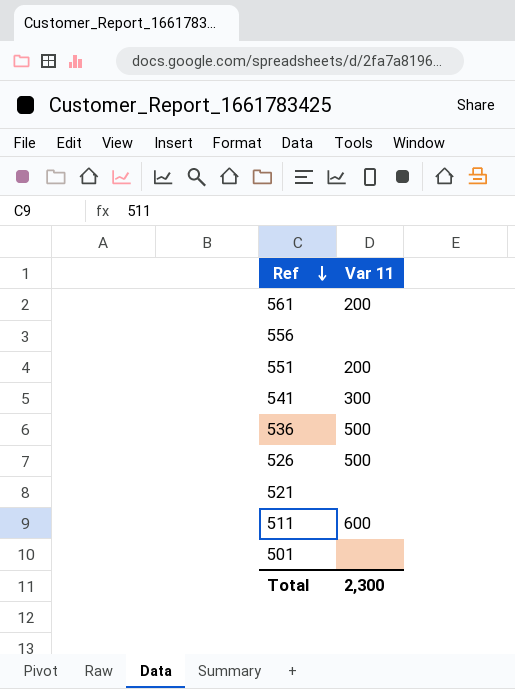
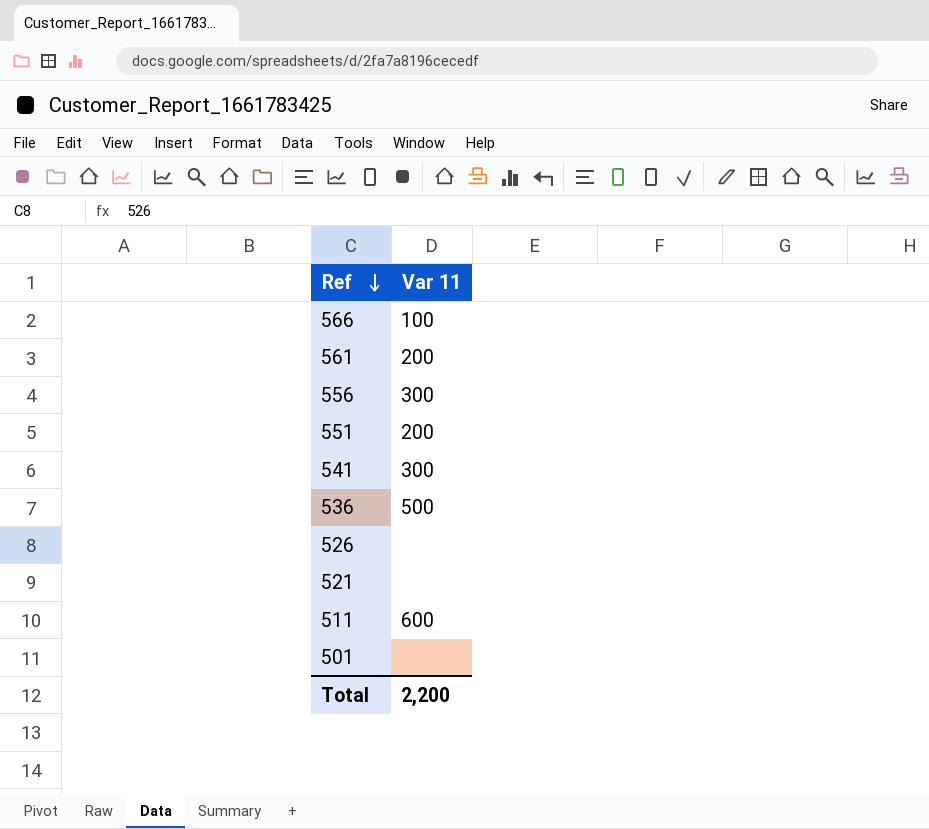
row 566: none -> 100
556 | Var 11: none -> 300
526 | Var 11: 500 -> none
Total | Var 11: 2,300 -> 2,200

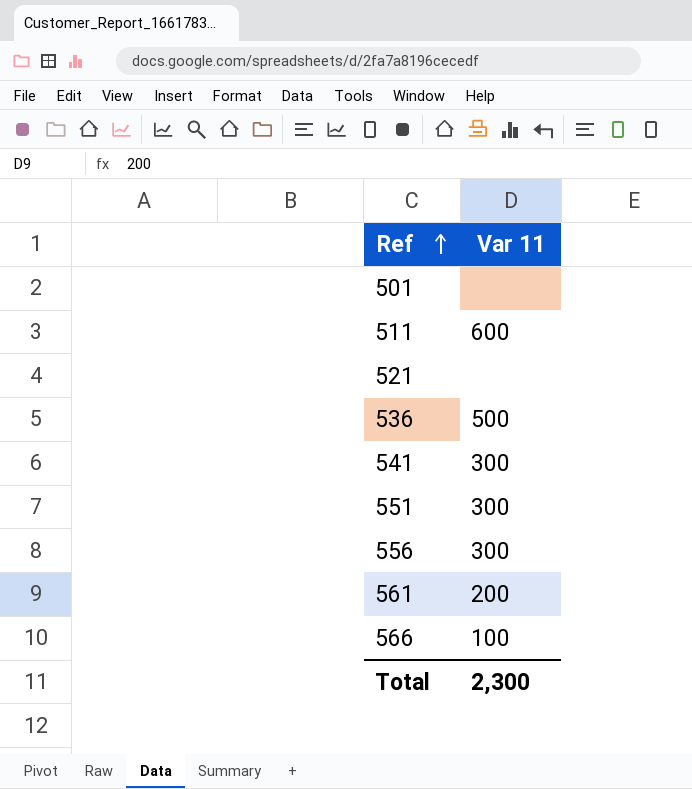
row order: Ref descending -> Ref ascending
row 526: none -> none
551 | Var 11: 200 -> 300
Total | Var 11: 2,200 -> 2,300

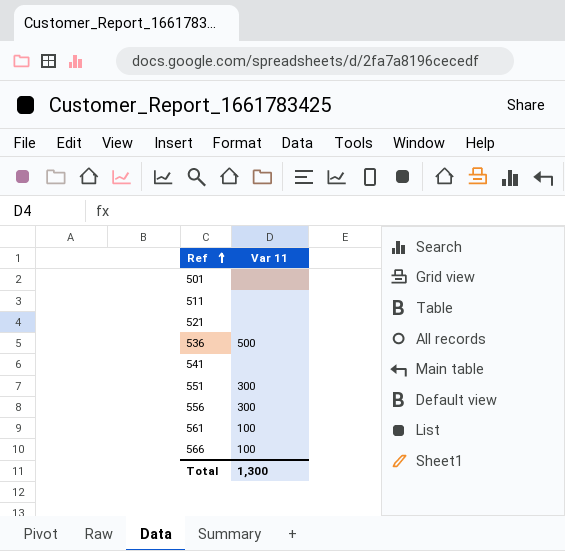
511 | Var 11: 600 -> none
541 | Var 11: 300 -> none
561 | Var 11: 200 -> 100
Total | Var 11: 2,300 -> 1,300

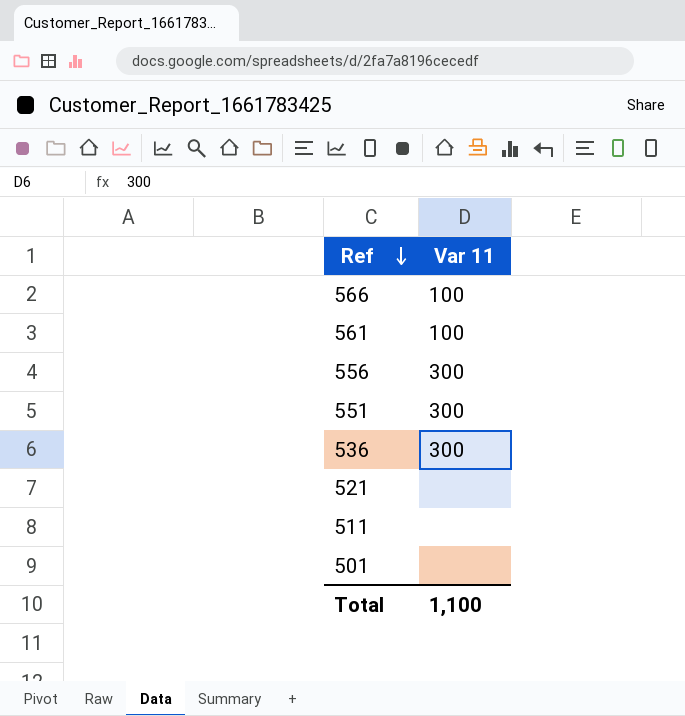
row order: Ref ascending -> Ref descending
row 541: none -> none
536 | Var 11: 500 -> 300
Total | Var 11: 1,300 -> 1,100

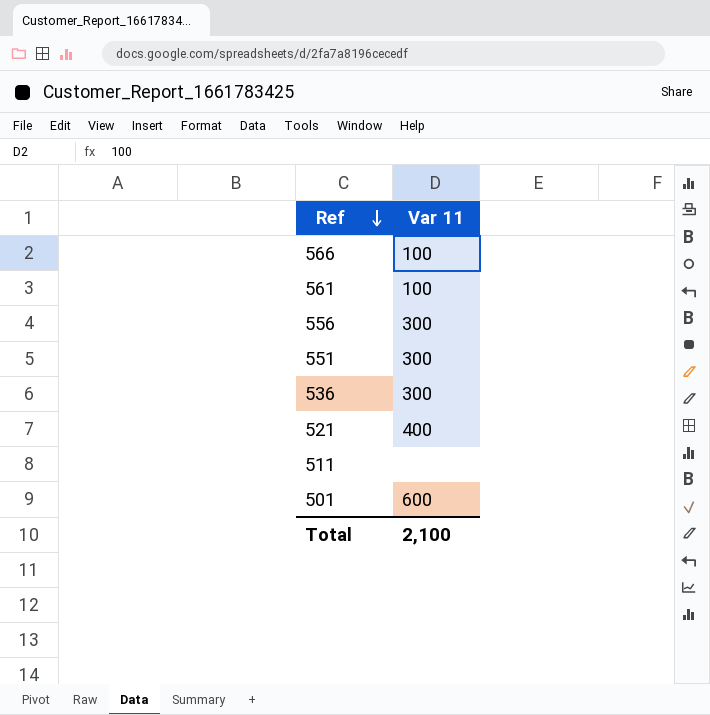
521 | Var 11: none -> 400
501 | Var 11: none -> 600
Total | Var 11: 1,100 -> 2,100

